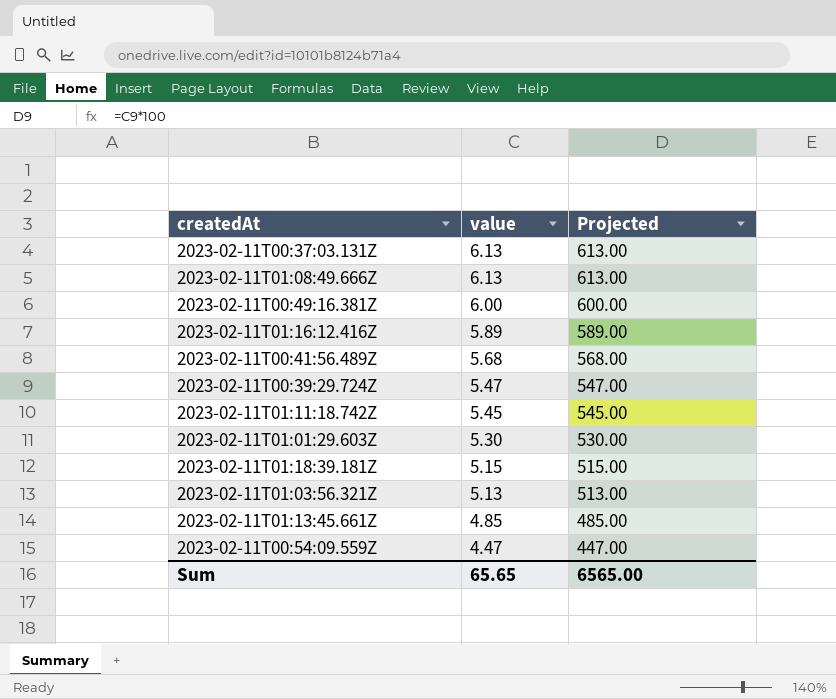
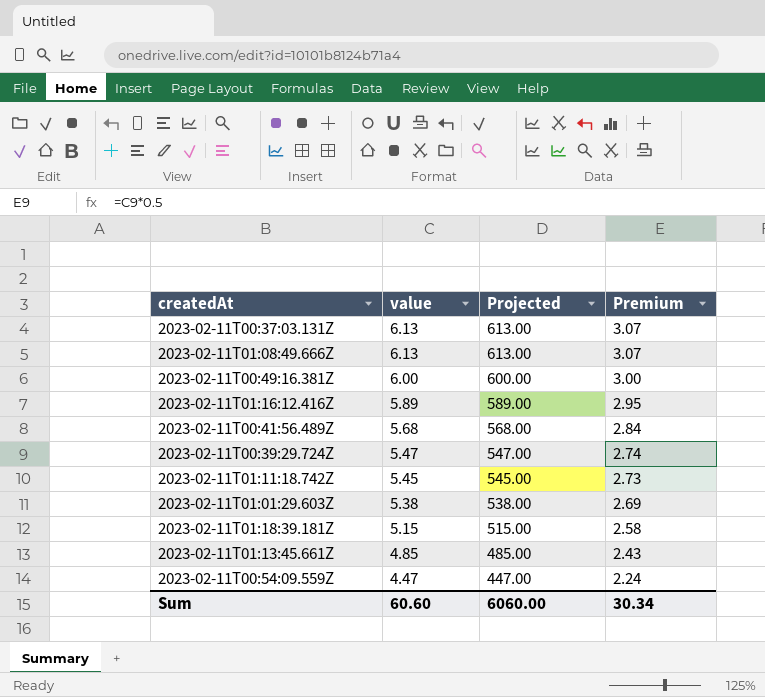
column Premium | formula: none -> [value] * 0.5
row 2023-02-11T01:03:56.321Z: 5.13 | 513.00 -> none
2023-02-11T01:01:29.603Z | value: 5.30 -> 5.38
2023-02-11T01:01:29.603Z | Projected: 530.00 -> 538.00
Sum | value: 65.65 -> 60.60
Sum | Projected: 6565.00 -> 6060.00

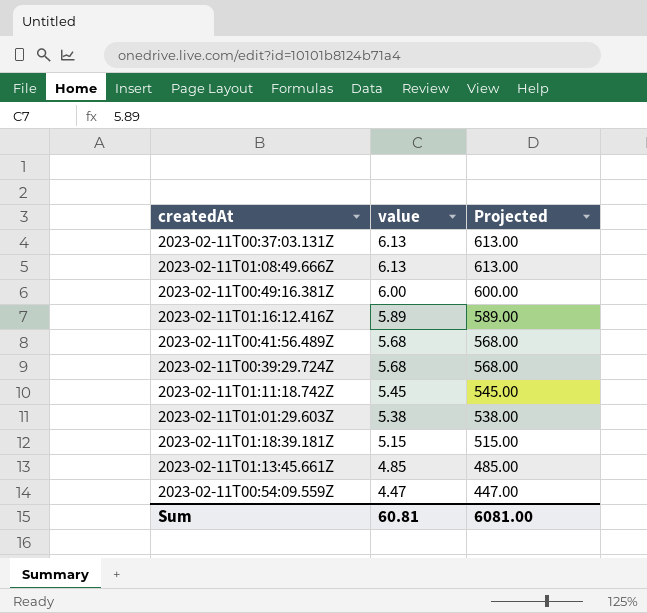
column Premium | formula: [value] * 0.5 -> none
2023-02-11T00:39:29.724Z | value: 5.47 -> 5.68
2023-02-11T00:39:29.724Z | Projected: 547.00 -> 568.00
Sum | value: 60.60 -> 60.81
Sum | Projected: 6060.00 -> 6081.00

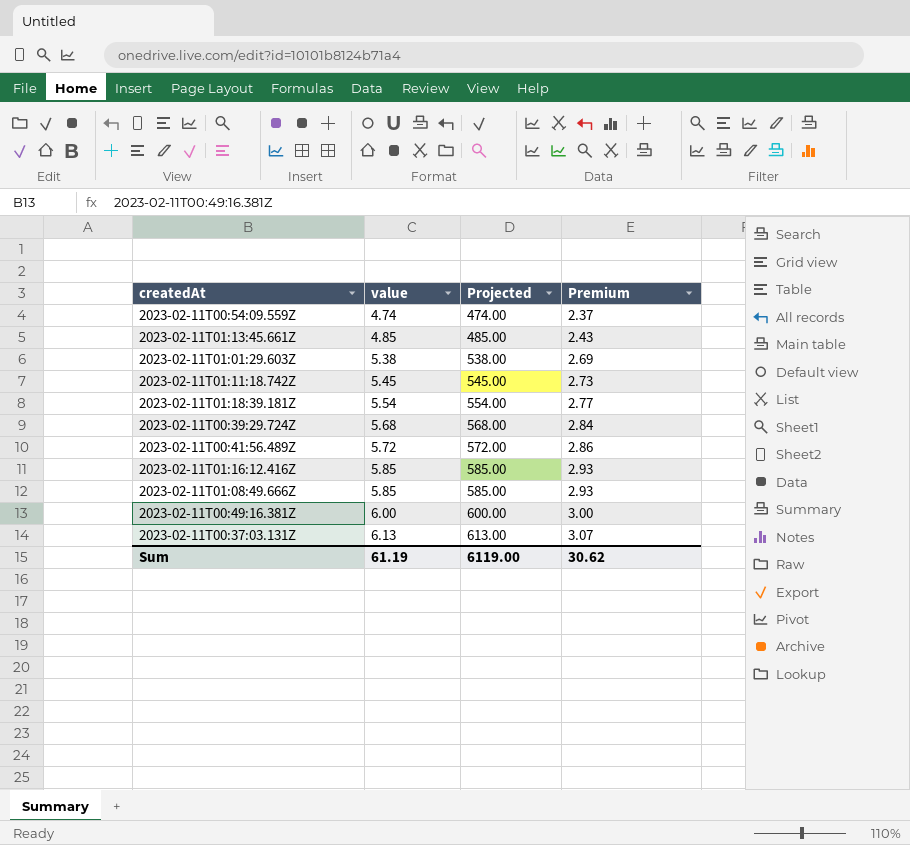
row order: value descending -> value ascending
column Premium | formula: none -> [value] * 0.5
2023-02-11T00:54:09.559Z | value: 4.47 -> 4.74
2023-02-11T00:54:09.559Z | Projected: 447.00 -> 474.00
2023-02-11T01:18:39.181Z | value: 5.15 -> 5.54
2023-02-11T01:18:39.181Z | Projected: 515.00 -> 554.00
2023-02-11T00:41:56.489Z | value: 5.68 -> 5.72
2023-02-11T00:41:56.489Z | Projected: 568.00 -> 572.00
2023-02-11T01:16:12.416Z | value: 5.89 -> 5.85
2023-02-11T01:16:12.416Z | Projected: 589.00 -> 585.00
2023-02-11T01:08:49.666Z | value: 6.13 -> 5.85
2023-02-11T01:08:49.666Z | Projected: 613.00 -> 585.00
Sum | value: 60.81 -> 61.19
Sum | Projected: 6081.00 -> 6119.00

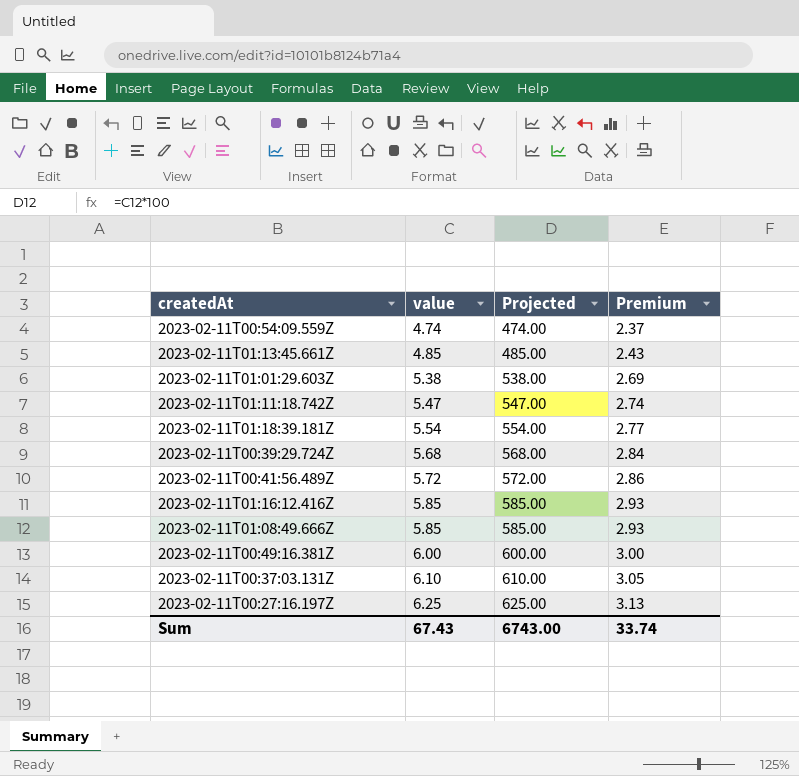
2023-02-11T01:11:18.742Z | value: 5.45 -> 5.47
2023-02-11T01:11:18.742Z | Projected: 545.00 -> 547.00
2023-02-11T01:11:18.742Z | Premium: 2.73 -> 2.74
2023-02-11T00:37:03.131Z | value: 6.13 -> 6.10
2023-02-11T00:37:03.131Z | Projected: 613.00 -> 610.00
2023-02-11T00:37:03.131Z | Premium: 3.07 -> 3.05
row 2023-02-11T00:27:16.197Z: none -> 6.25 | 625.00 | 3.13
Sum | value: 61.19 -> 67.43
Sum | Projected: 6119.00 -> 6743.00
Sum | Premium: 30.62 -> 33.74

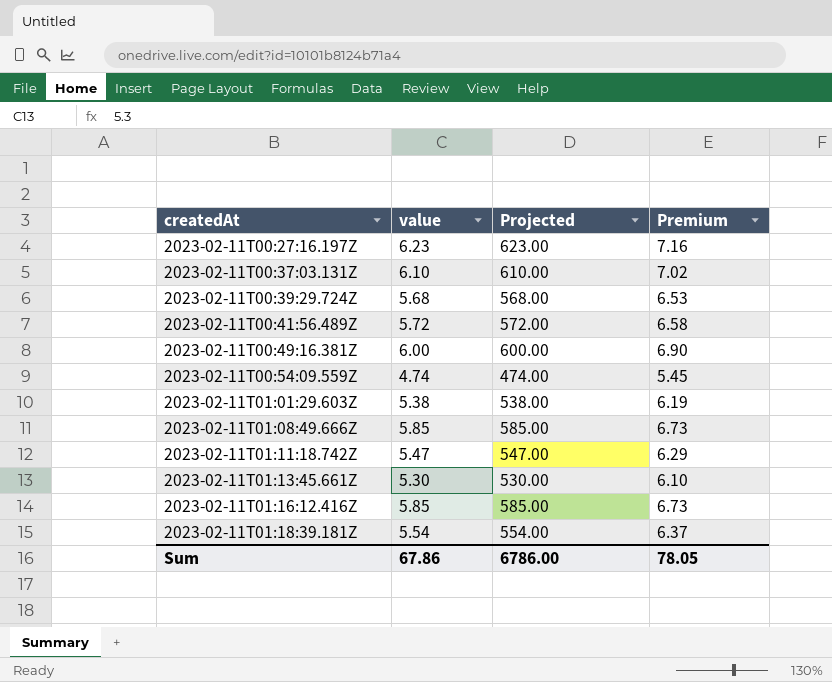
row order: value ascending -> createdAt ascending
column Premium | formula: [value] * 0.5 -> [value] * 1.15
2023-02-11T00:27:16.197Z | value: 6.25 -> 6.23
2023-02-11T00:27:16.197Z | Projected: 625.00 -> 623.00
2023-02-11T01:13:45.661Z | value: 4.85 -> 5.30
2023-02-11T01:13:45.661Z | Projected: 485.00 -> 530.00
Sum | value: 67.43 -> 67.86
Sum | Projected: 6743.00 -> 6786.00
Sum | Premium: 33.74 -> 78.05

